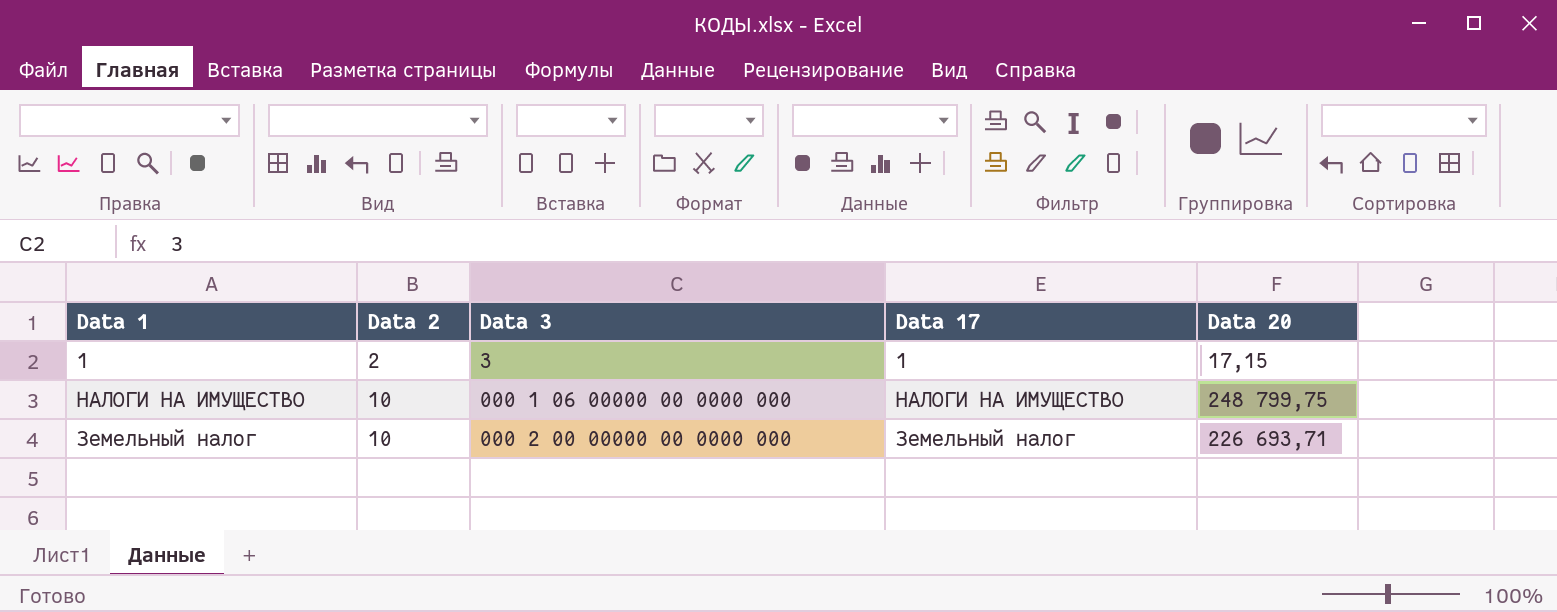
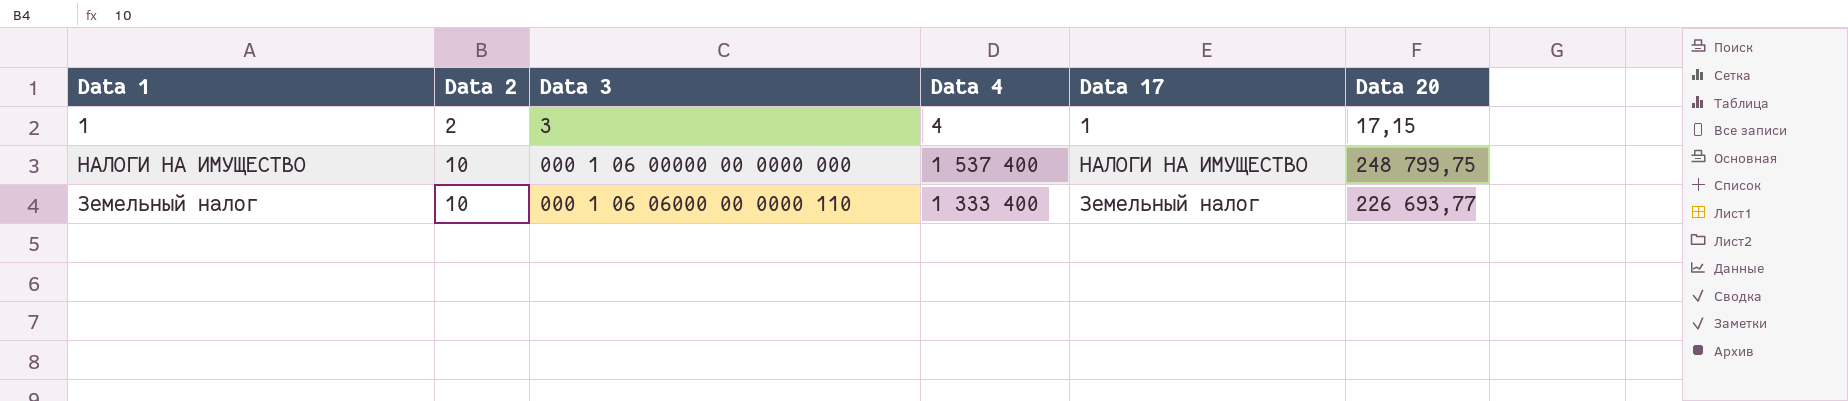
column Data 4 | position: none -> 4
Земельный налог | Data 3: 000 2 00 00000 00 0000 000 -> 000 1 06 06000 00 0000 110
Земельный налог | Data 20: 226 693,71 -> 226 693,77

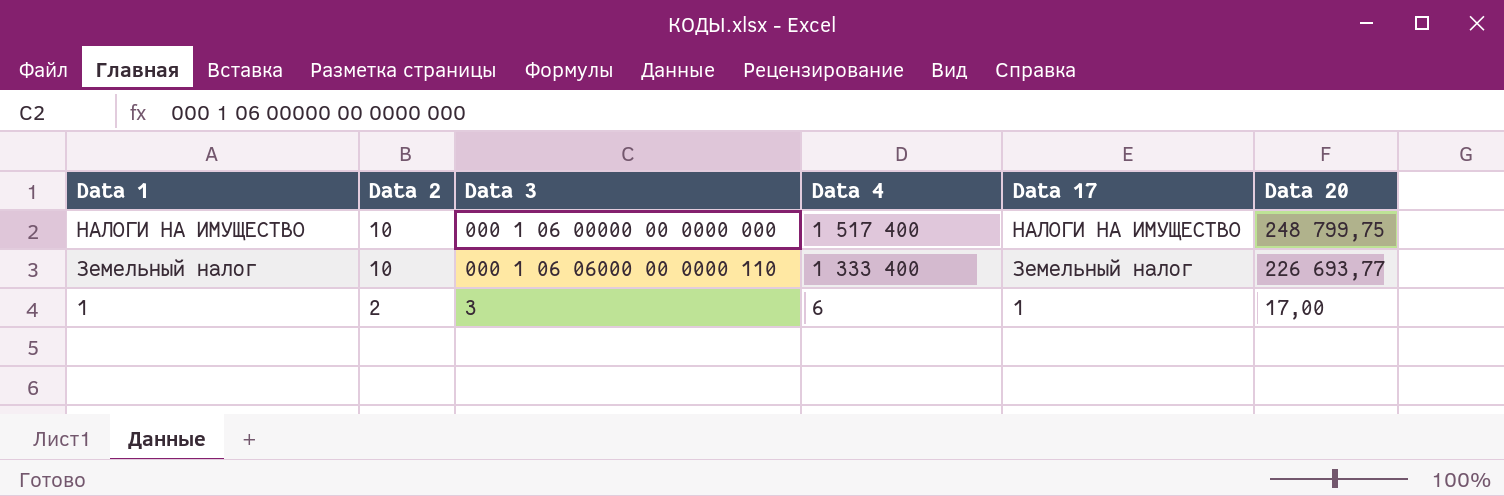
row order: Data 2 ascending -> Data 1 descending
НАЛОГИ НА ИМУЩЕСТВО | Data 4: 1 537 400 -> 1 517 400
1 | Data 4: 4 -> 6
1 | Data 20: 17,15 -> 17,00

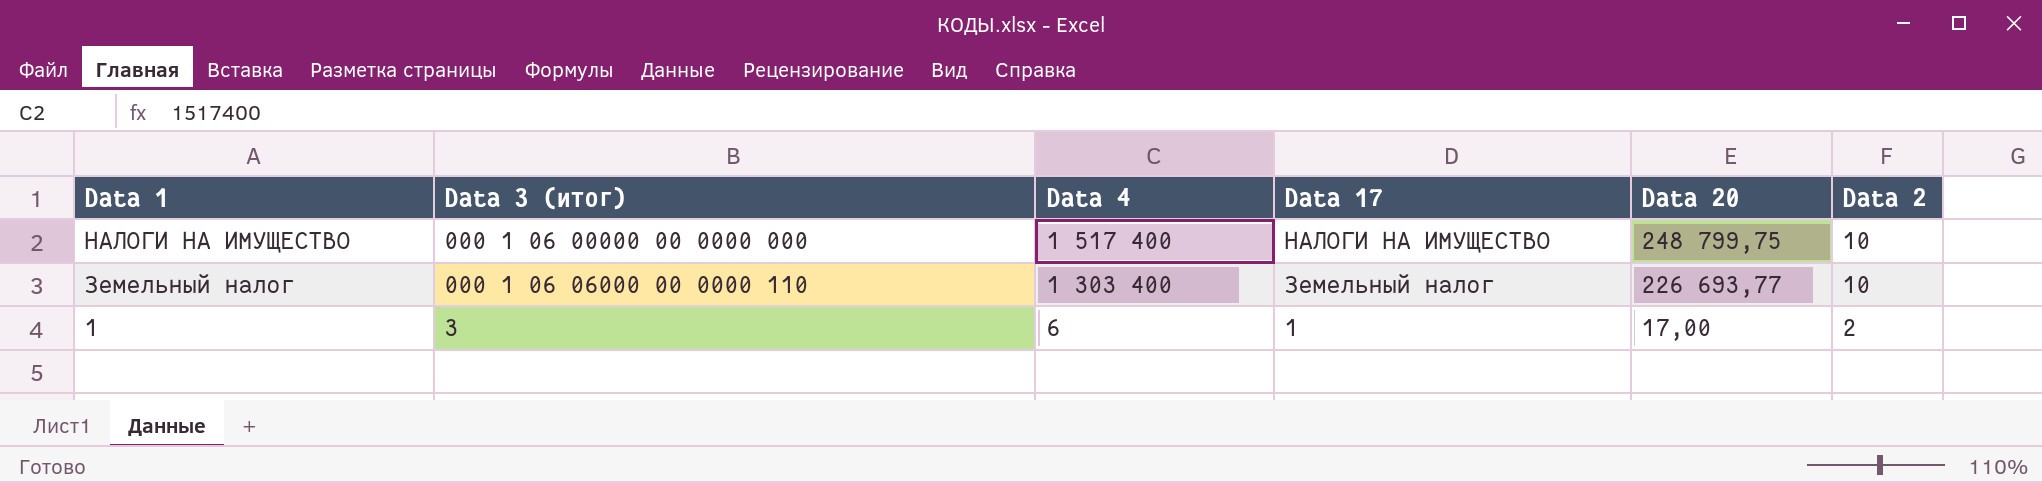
column name: Data 3 -> Data 3 (итог)
column Data 2 | position: 2 -> 6
Земельный налог | Data 4: 1 333 400 -> 1 303 400

